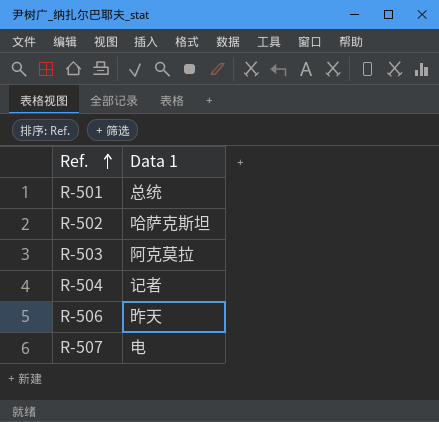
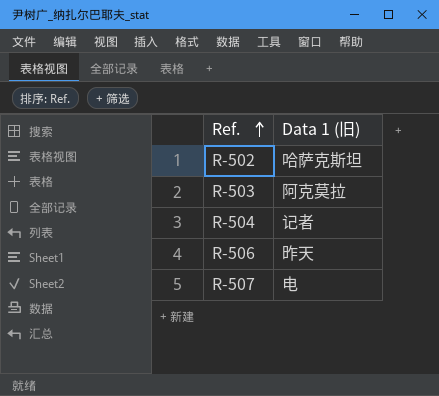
column name: Data 1 -> Data 1 (旧)
row R-501: 总统 -> none

